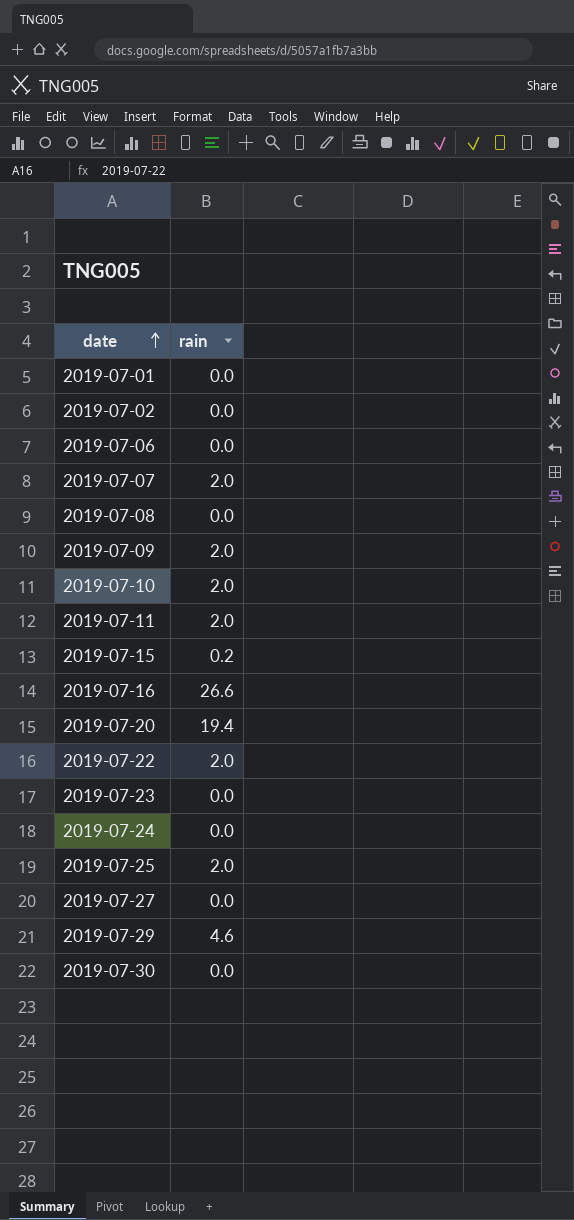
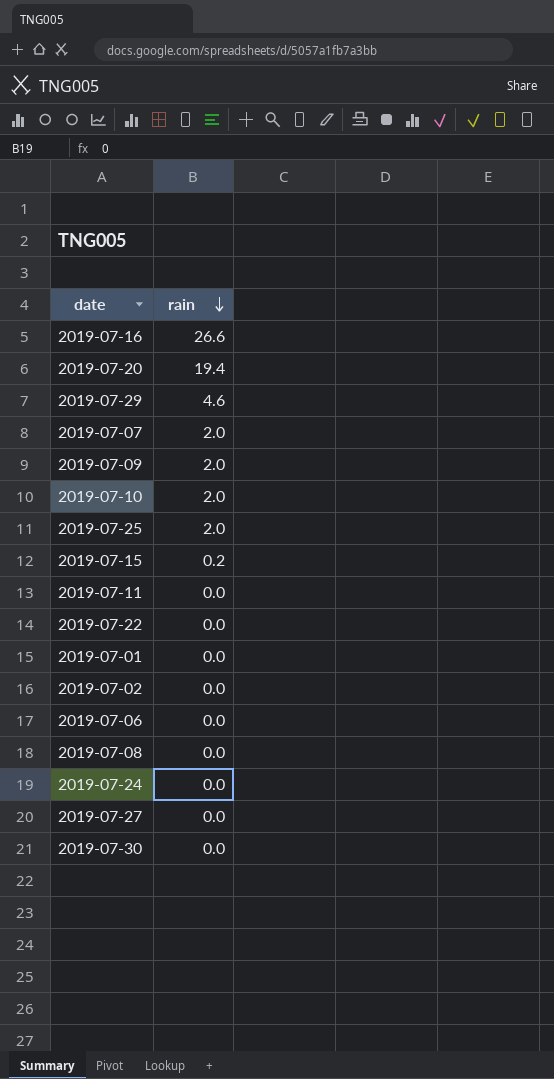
row order: date ascending -> rain descending
row 2019-07-23: 0.0 -> none
2019-07-11 | rain: 2.0 -> 0.0
2019-07-22 | rain: 2.0 -> 0.0

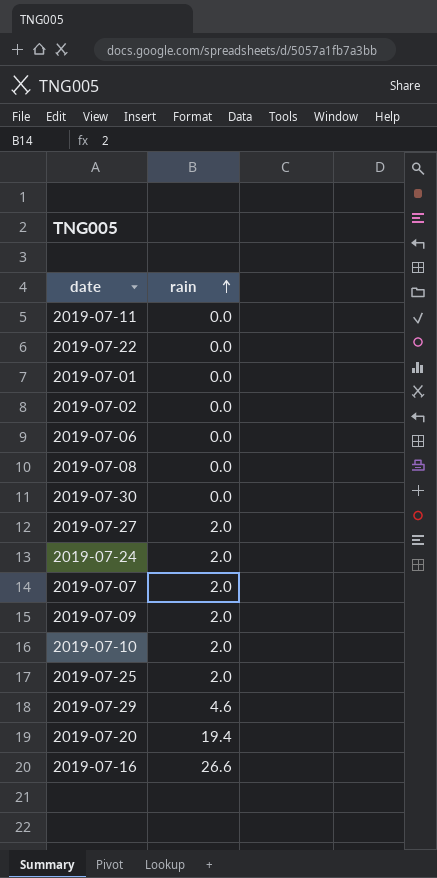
row order: rain descending -> rain ascending
row 2019-07-15: 0.2 -> none
2019-07-27 | rain: 0.0 -> 2.0
2019-07-24 | rain: 0.0 -> 2.0

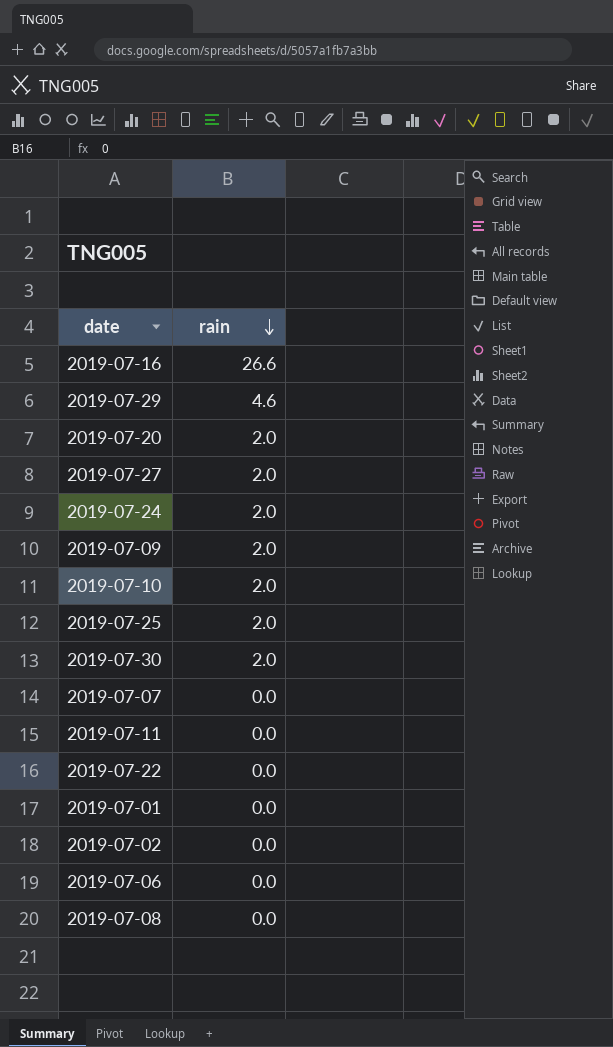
row order: rain ascending -> rain descending
2019-07-20 | rain: 19.4 -> 2.0
2019-07-30 | rain: 0.0 -> 2.0
2019-07-07 | rain: 2.0 -> 0.0

